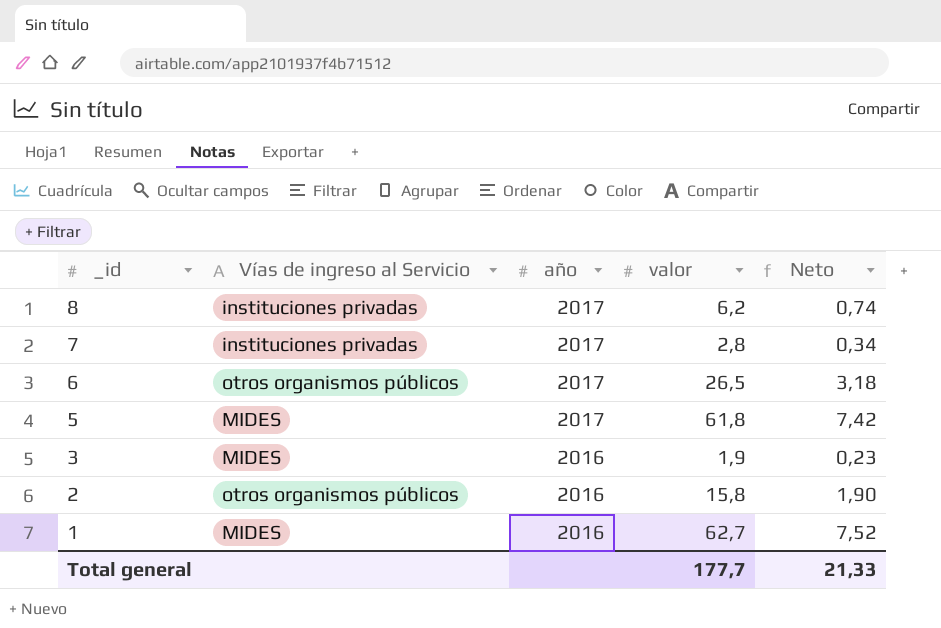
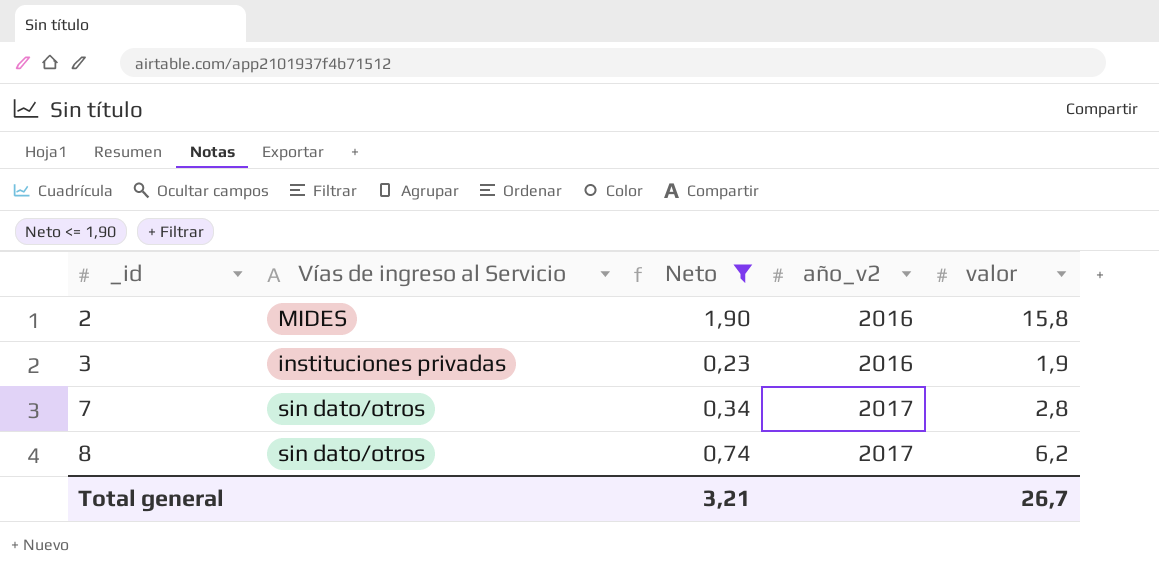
filter: none -> Neto <= 1,90
row order: _id descending -> _id ascending
column Neto | position: 5 -> 3
column name: año -> año_v2
2 | Vías de ingreso al Servicio: otros organismos públicos -> MIDES
3 | Vías de ingreso al Servicio: MIDES -> instituciones privadas
7 | Vías de ingreso al Servicio: instituciones privadas -> sin dato/otros
8 | Vías de ingreso al Servicio: instituciones privadas -> sin dato/otros
Total general | Neto: 21,33 -> 3,21
Total general | valor: 177,7 -> 26,7

